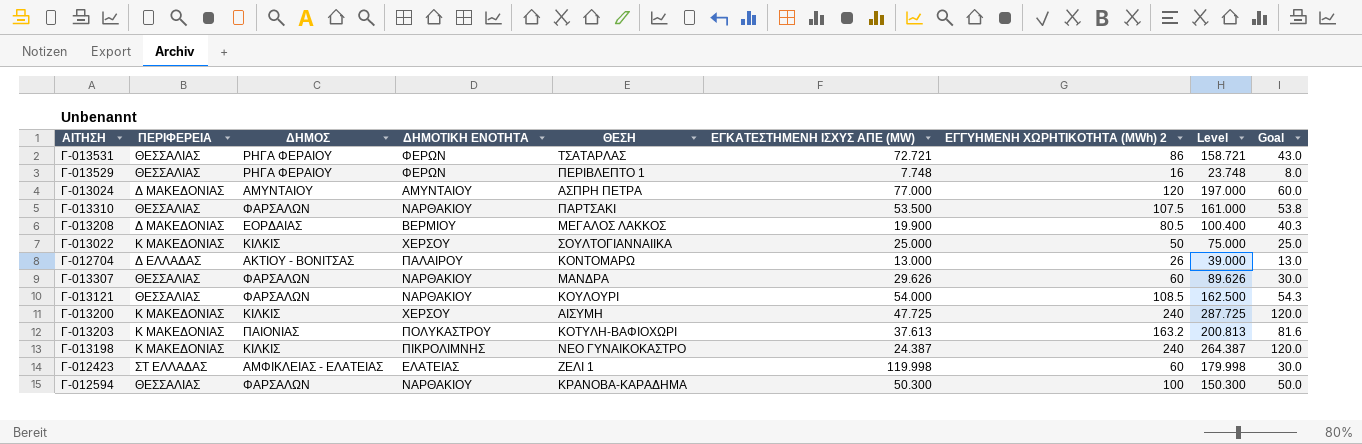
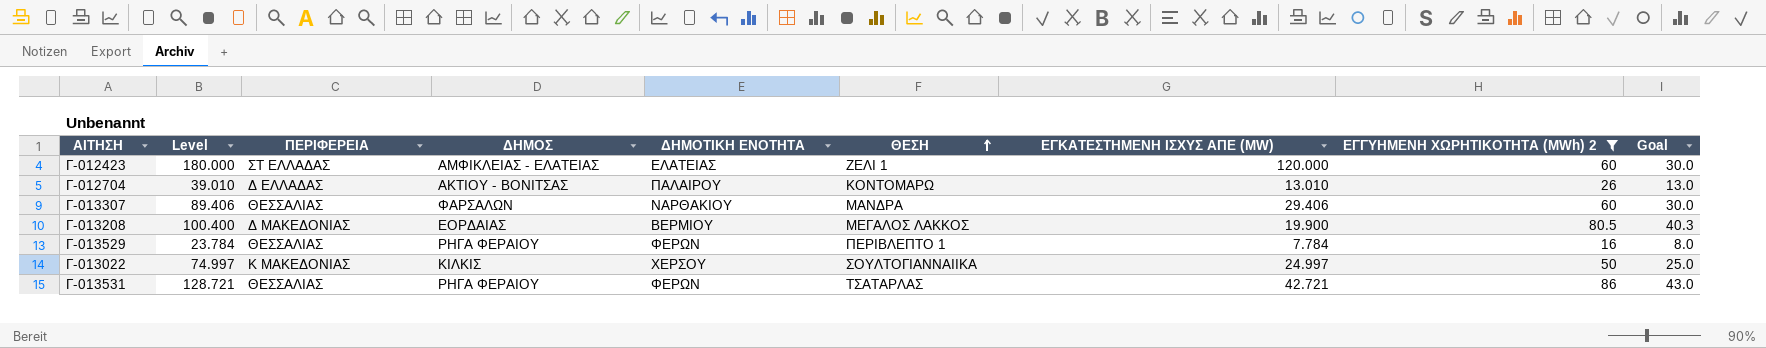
filter: none -> ΕΓΓΥΗΜΕΝΗ ΧΩΡΗΤΙΚΟΤΗΤΑ (MWh) 2 <= 86
row order: none -> ΘΕΣΗ ascending
column Level | position: 8 -> 2
Γ-012423 | Level: 179.998 -> 180.000
Γ-012423 | ΕΓΚΑΤΕΣΤΗΜΕΝΗ ΙΣΧΥΣ ΑΠΕ (MW): 119.998 -> 120.000
Γ-012704 | Level: 39.000 -> 39.010
Γ-012704 | ΕΓΚΑΤΕΣΤΗΜΕΝΗ ΙΣΧΥΣ ΑΠΕ (MW): 13.000 -> 13.010
Γ-013307 | Level: 89.626 -> 89.406
Γ-013307 | ΕΓΚΑΤΕΣΤΗΜΕΝΗ ΙΣΧΥΣ ΑΠΕ (MW): 29.626 -> 29.406
Γ-013529 | Level: 23.748 -> 23.784
Γ-013529 | ΕΓΚΑΤΕΣΤΗΜΕΝΗ ΙΣΧΥΣ ΑΠΕ (MW): 7.748 -> 7.784
Γ-013022 | Level: 75.000 -> 74.997
Γ-013022 | ΕΓΚΑΤΕΣΤΗΜΕΝΗ ΙΣΧΥΣ ΑΠΕ (MW): 25.000 -> 24.997
Γ-013531 | Level: 158.721 -> 128.721
Γ-013531 | ΕΓΚΑΤΕΣΤΗΜΕΝΗ ΙΣΧΥΣ ΑΠΕ (MW): 72.721 -> 42.721

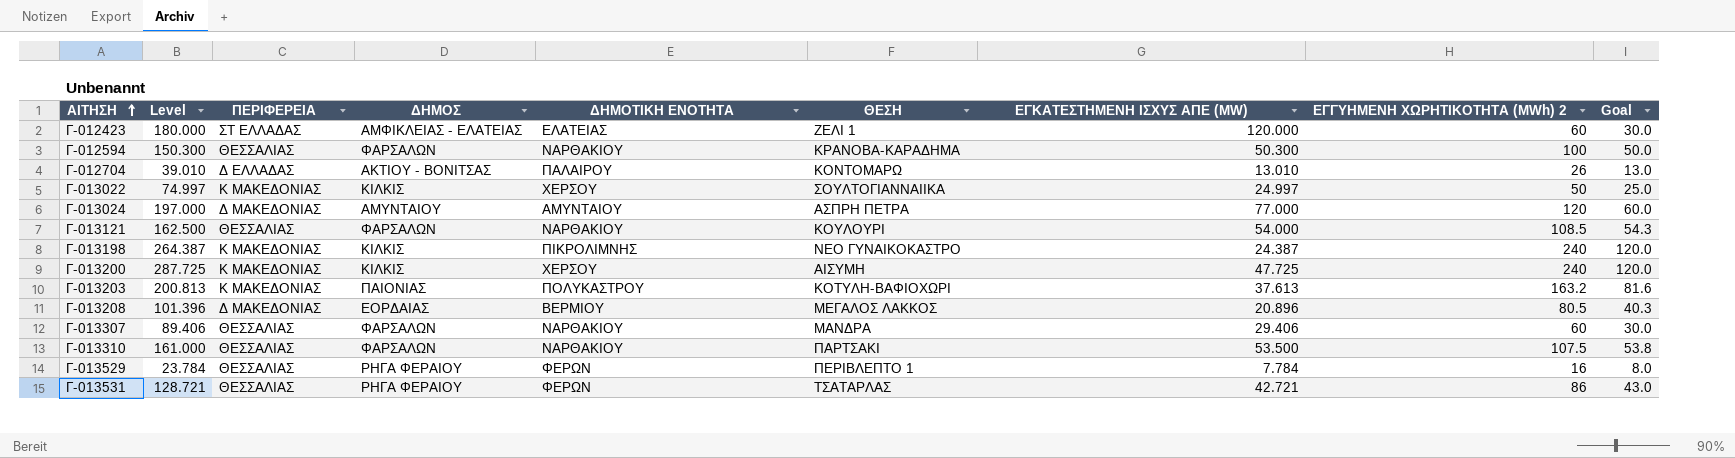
filter: ΕΓΓΥΗΜΕΝΗ ΧΩΡΗΤΙΚΟΤΗΤΑ (MWh) 2 <= 86 -> none
row order: ΘΕΣΗ ascending -> ΑΙΤΗΣΗ ascending
Γ-013208 | Level: 100.400 -> 101.396
Γ-013208 | ΕΓΚΑΤΕΣΤΗΜΕΝΗ ΙΣΧΥΣ ΑΠΕ (MW): 19.900 -> 20.896

